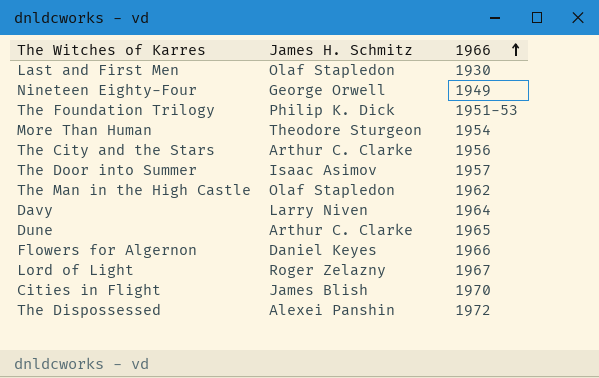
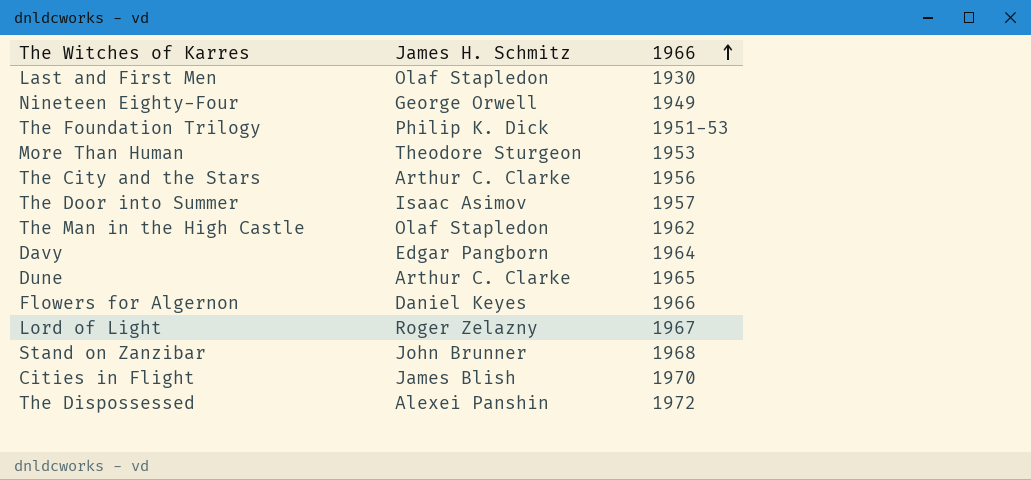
More Than Human | 1966: 1954 -> 1953
Davy | James H. Schmitz: Larry Niven -> Edgar Pangborn
row Stand on Zanzibar: none -> John Brunner | 1968

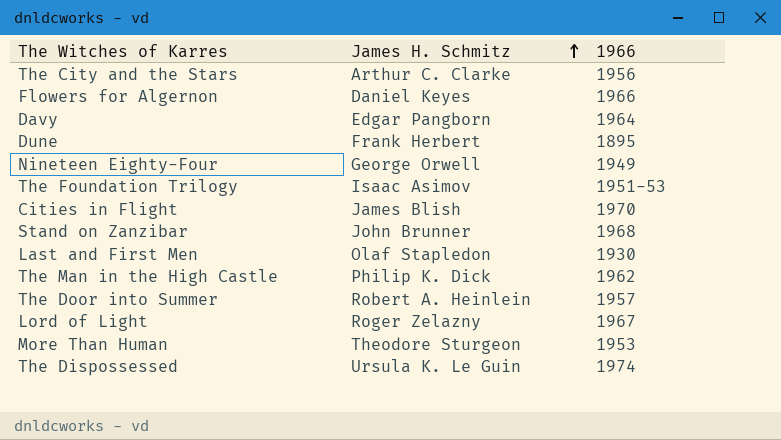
row order: 1966 ascending -> James H. Schmitz ascending
Dune | James H. Schmitz: Arthur C. Clarke -> Frank Herbert
Dune | 1966: 1965 -> 1895
The Foundation Trilogy | James H. Schmitz: Philip K. Dick -> Isaac Asimov
The Man in the High Castle | James H. Schmitz: Olaf Stapledon -> Philip K. Dick
The Door into Summer | James H. Schmitz: Isaac Asimov -> Robert A. Heinlein
The Dispossessed | James H. Schmitz: Alexei Panshin -> Ursula K. Le Guin
The Dispossessed | 1966: 1972 -> 1974

